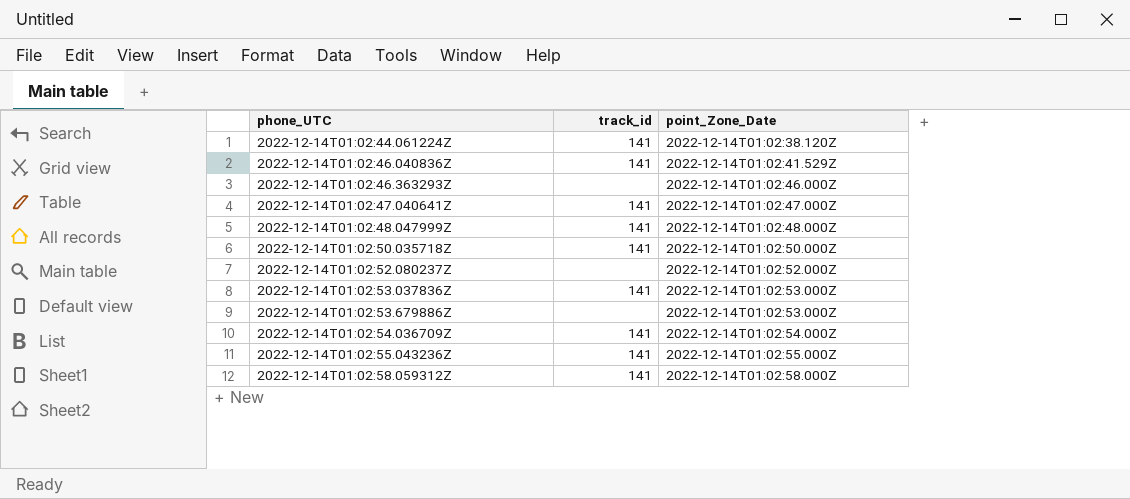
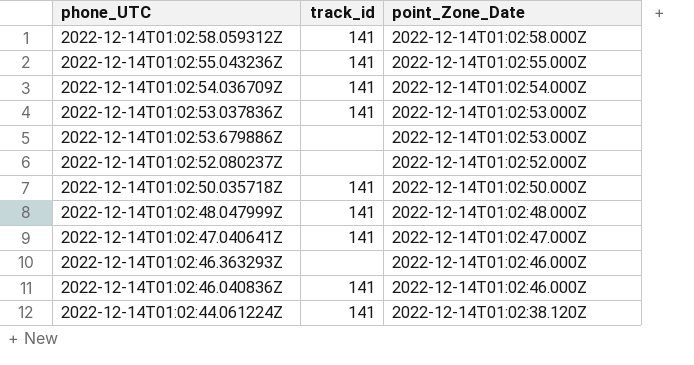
row order: phone_UTC ascending -> point_Zone_Date descending
2022-12-14T01:02:46.040836Z | point_Zone_Date: 2022-12-14T01:02:41.529Z -> 2022-12-14T01:02:46.000Z

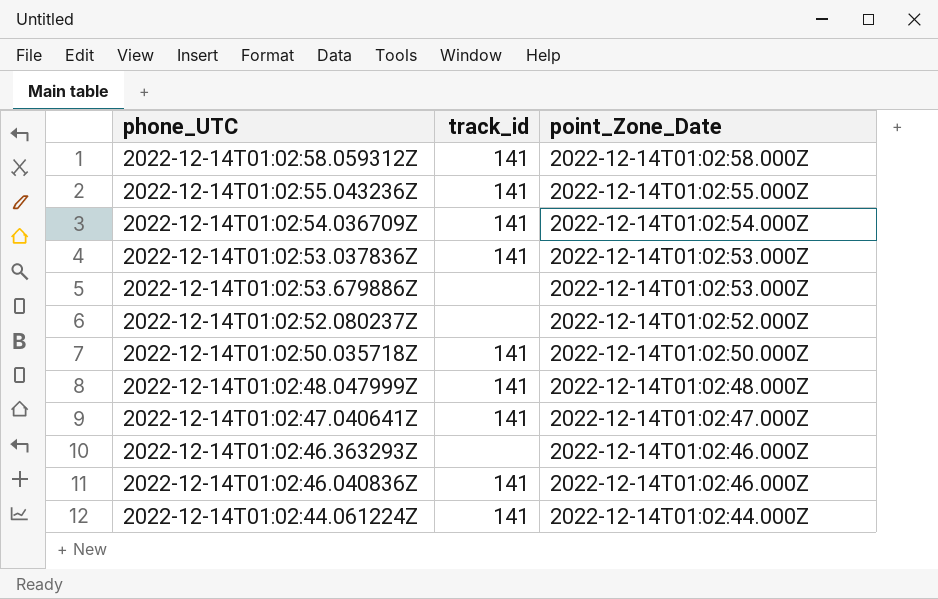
2022-12-14T01:02:44.061224Z | point_Zone_Date: 2022-12-14T01:02:38.120Z -> 2022-12-14T01:02:44.000Z

